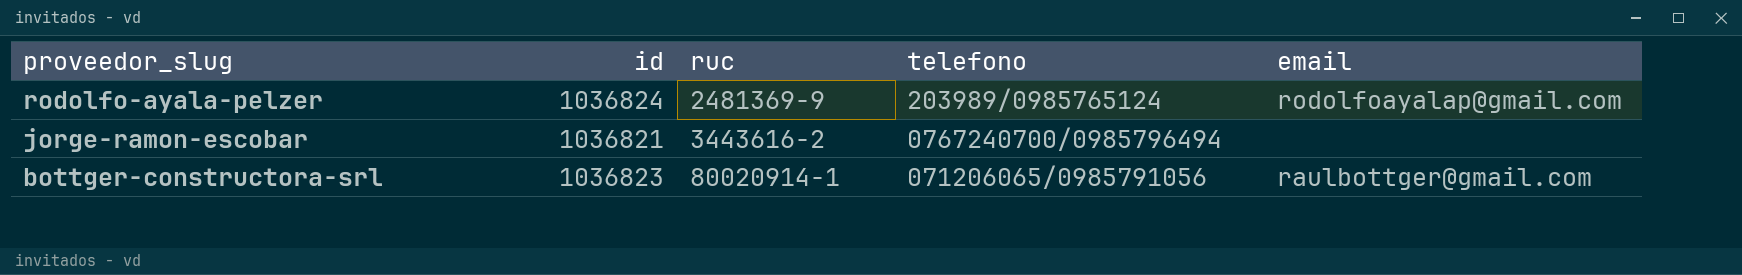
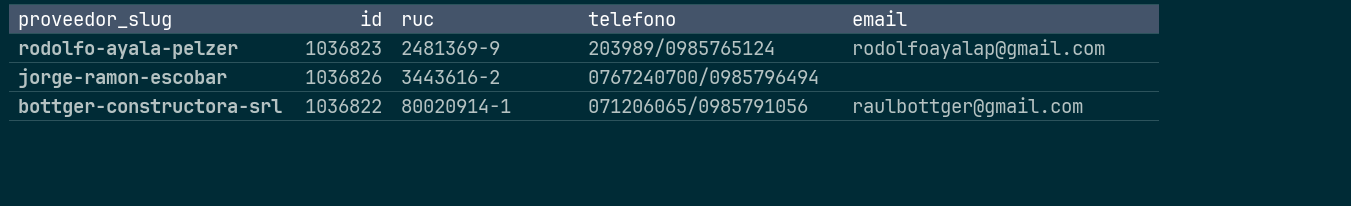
rodolfo-ayala-pelzer | id: 1036824 -> 1036823
jorge-ramon-escobar | id: 1036821 -> 1036826
bottger-constructora-srl | id: 1036823 -> 1036822

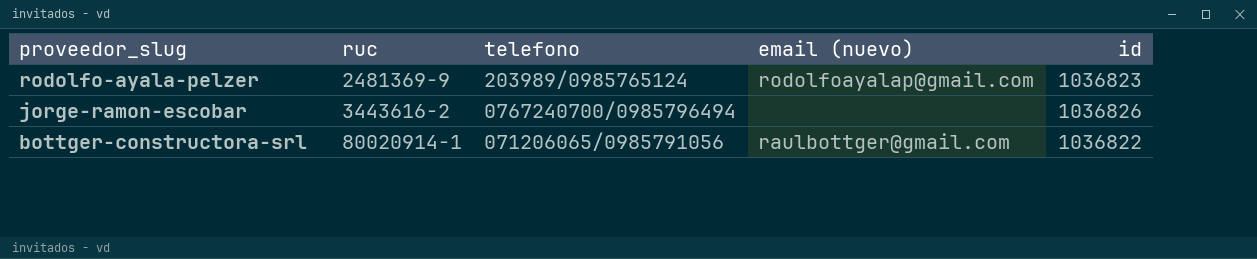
column name: email -> email (nuevo)
column id | position: 2 -> 5

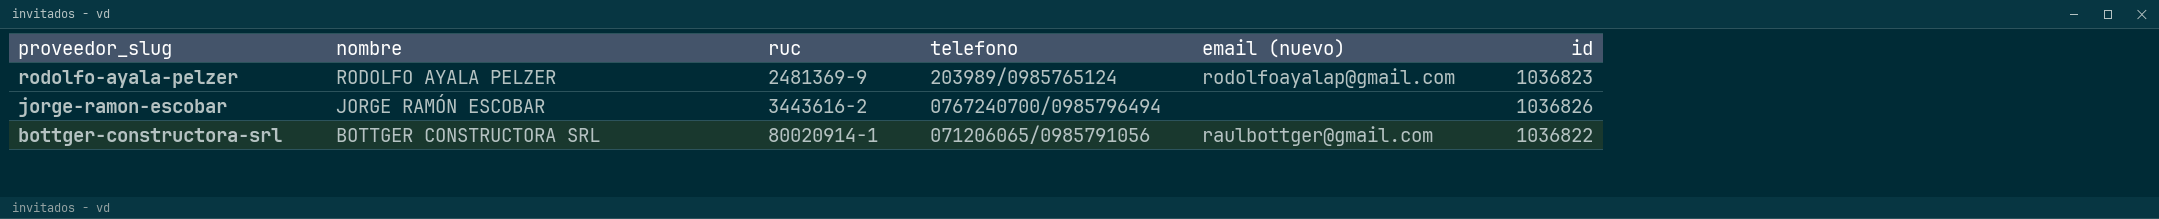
column nombre | position: none -> 2

